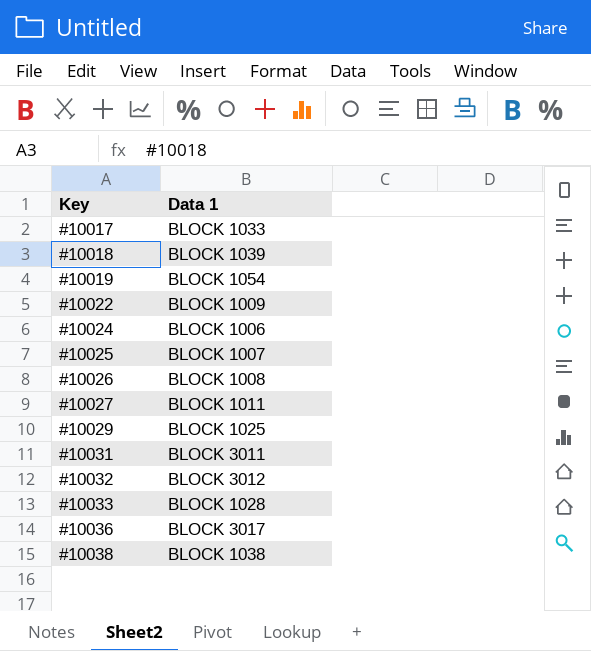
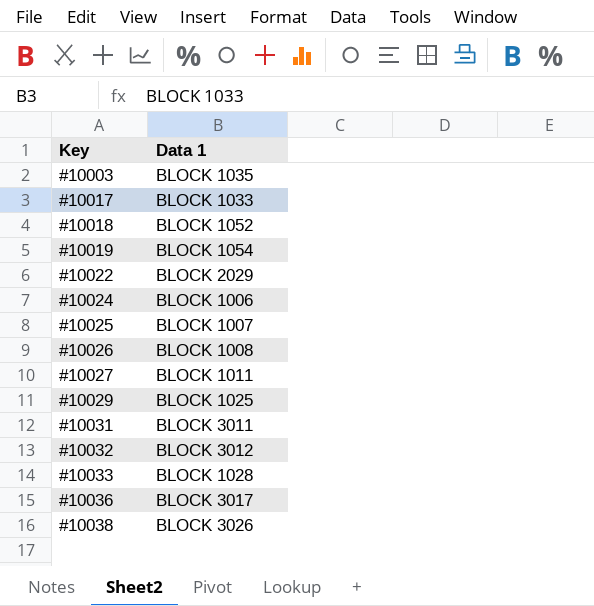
row #10003: none -> BLOCK 1035
#10018 | Data 1: BLOCK 1039 -> BLOCK 1052
#10022 | Data 1: BLOCK 1009 -> BLOCK 2029
#10038 | Data 1: BLOCK 1038 -> BLOCK 3026

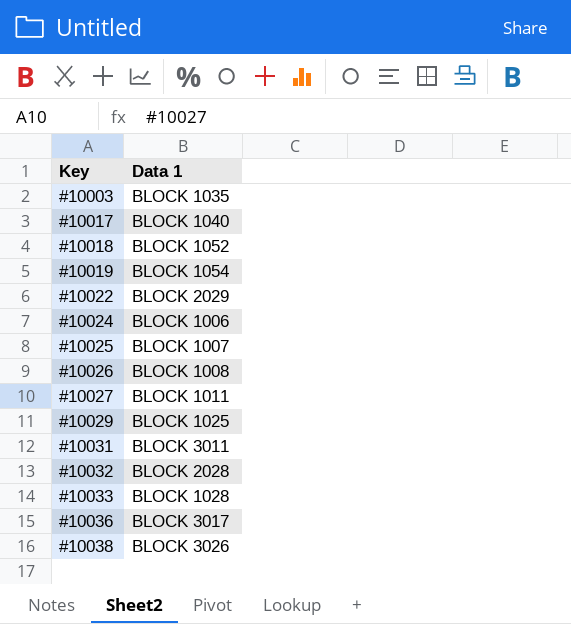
#10017 | Data 1: BLOCK 1033 -> BLOCK 1040
#10032 | Data 1: BLOCK 3012 -> BLOCK 2028

